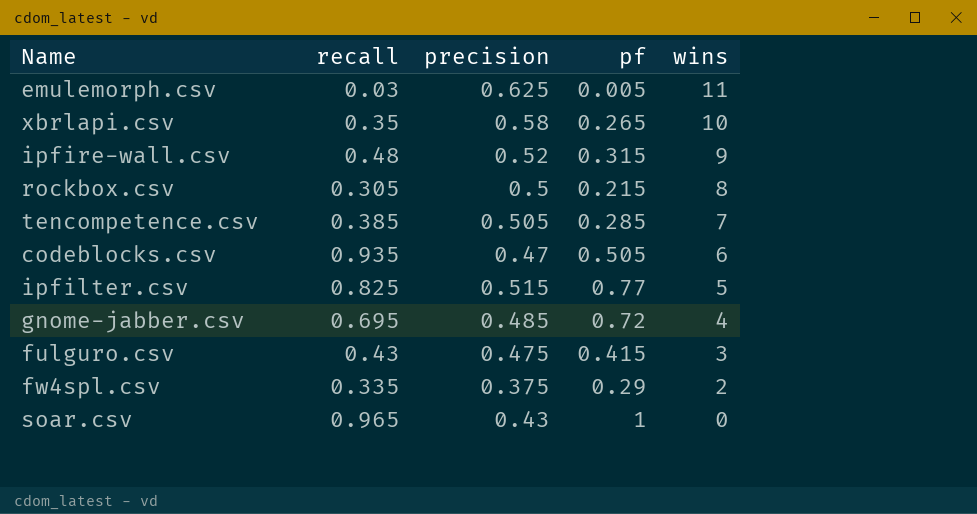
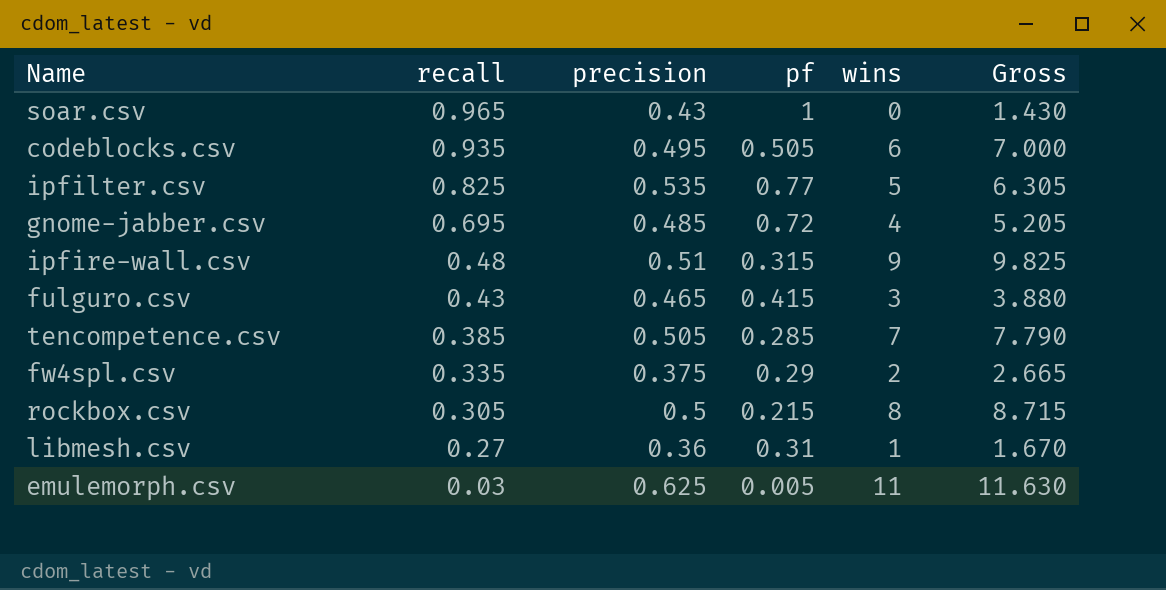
row order: wins descending -> recall descending
column Gross | formula: none -> [precision] + [pf] + [wins]
row xbrlapi.csv: 0.35 | 0.58 | 0.265 | 10 -> none
codeblocks.csv | precision: 0.47 -> 0.495
ipfilter.csv | precision: 0.515 -> 0.535
ipfire-wall.csv | precision: 0.52 -> 0.51
fulguro.csv | precision: 0.475 -> 0.465
row libmesh.csv: none -> 0.27 | 0.36 | 0.31 | 1 | 1.670

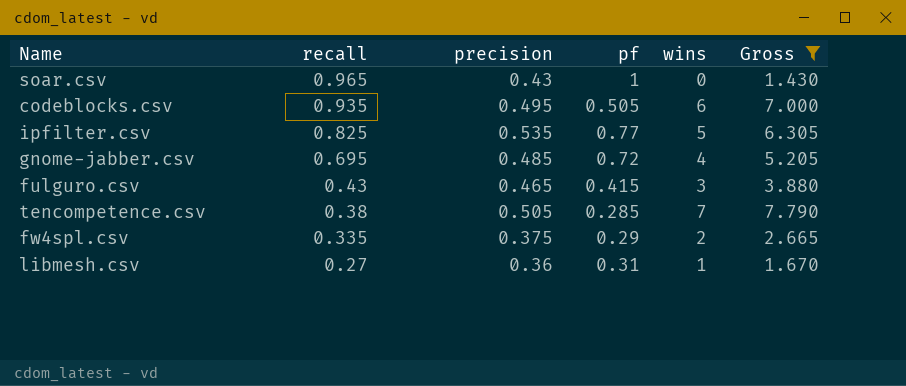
filter: none -> Gross <= 7.790
tencompetence.csv | recall: 0.385 -> 0.38

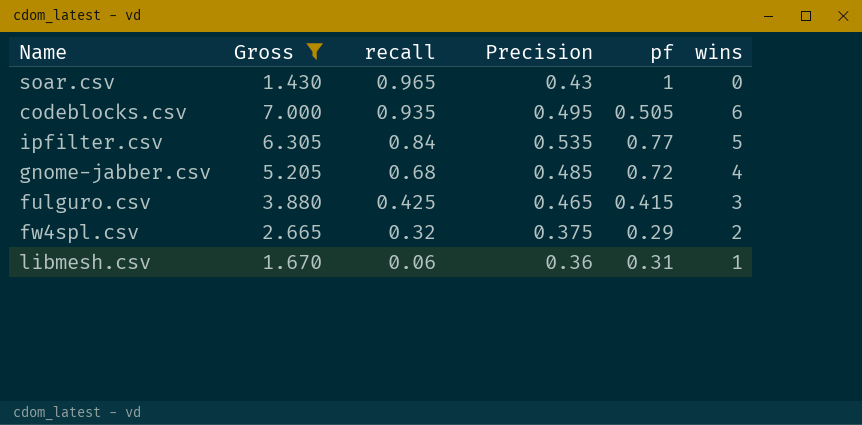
column Gross | position: 6 -> 2
column name: precision -> Precision
row tencompetence.csv: 0.38 | 0.505 | 0.285 | 7 | 7.790 -> none
ipfilter.csv | recall: 0.825 -> 0.84
gnome-jabber.csv | recall: 0.695 -> 0.68
fulguro.csv | recall: 0.43 -> 0.425
fw4spl.csv | recall: 0.335 -> 0.32
libmesh.csv | recall: 0.27 -> 0.06

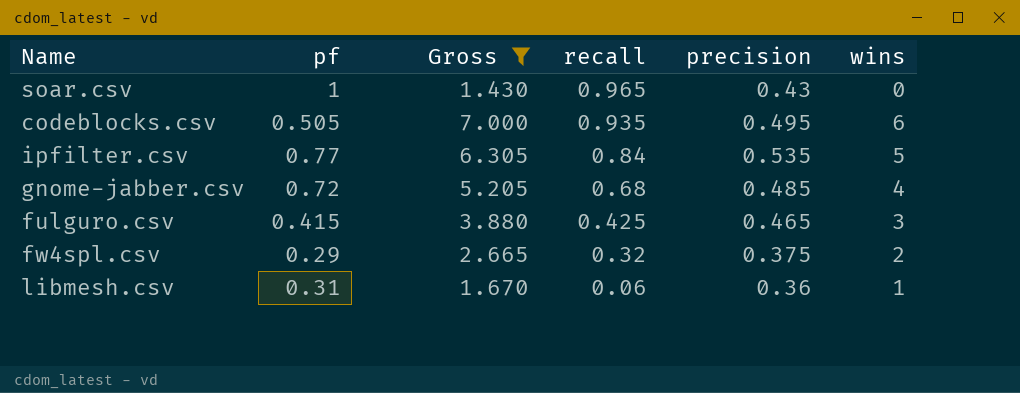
column pf | position: 5 -> 2
column name: Precision -> precision

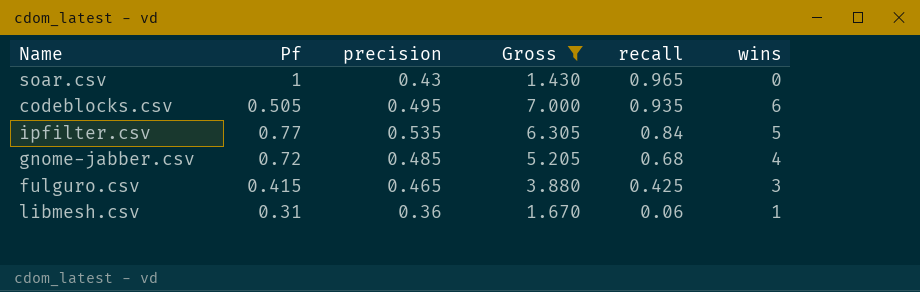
column name: pf -> Pf
column precision | position: 5 -> 3
row fw4spl.csv: 0.29 | 2.665 | 0.32 | 0.375 | 2 -> none

